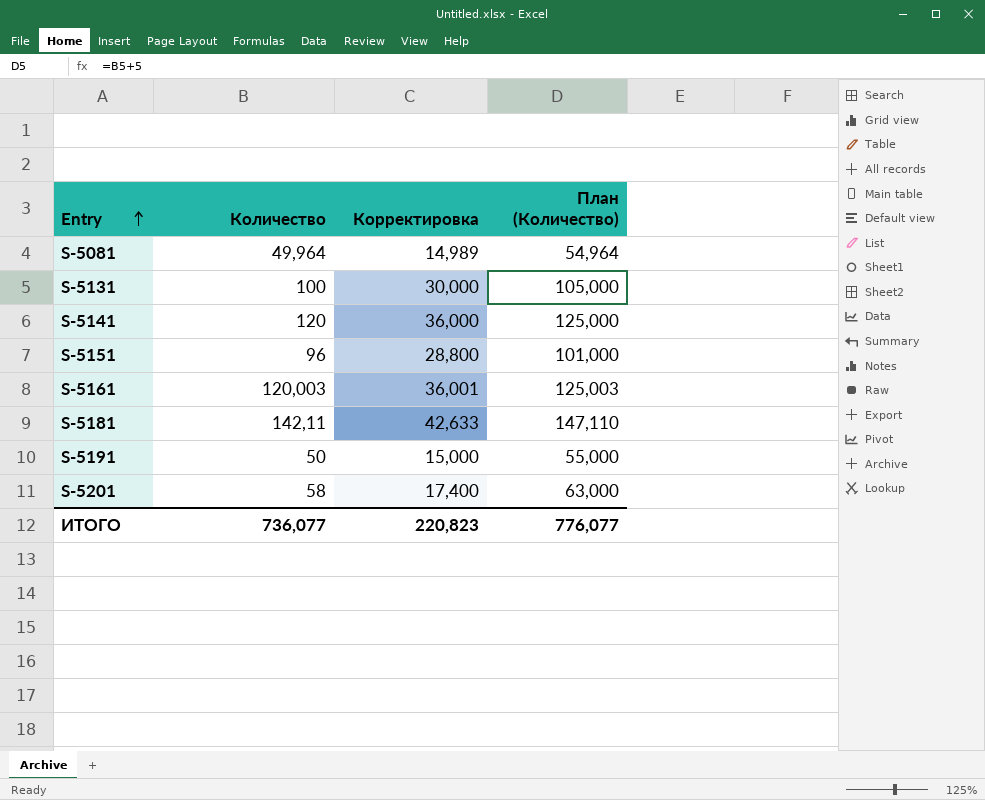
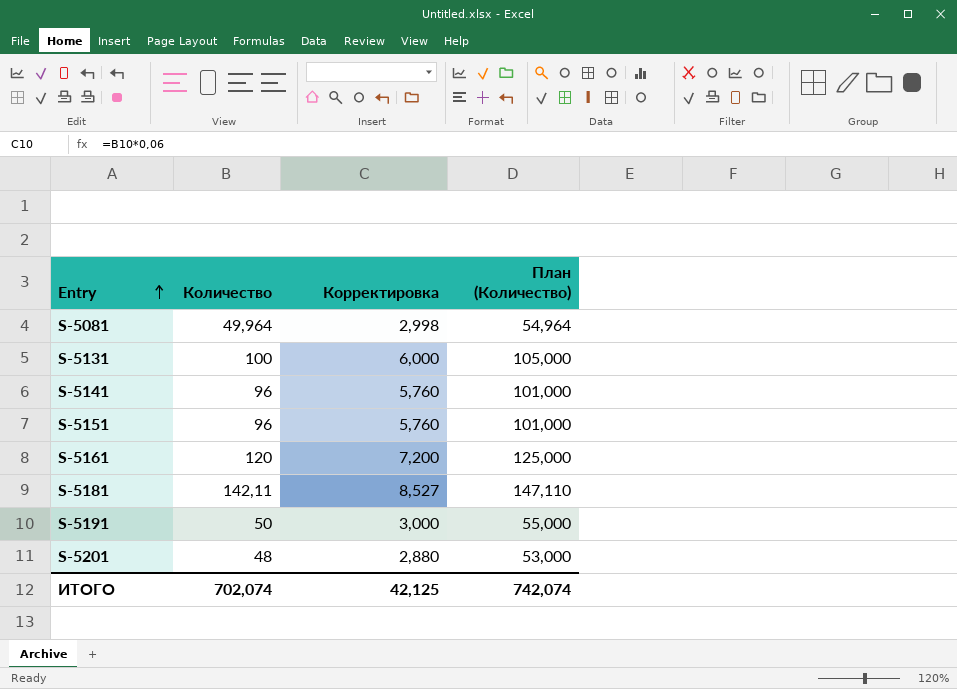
column Корректировка | formula: [Количество] * 0,3 -> [Количество] * 0,06
S-5141 | Количество: 120 -> 96
S-5141 | План (Количество): 125,000 -> 101,000
S-5161 | Количество: 120,003 -> 120
S-5161 | План (Количество): 125,003 -> 125,000
S-5201 | Количество: 58 -> 48
S-5201 | План (Количество): 63,000 -> 53,000
ИТОГО | Количество: 736,077 -> 702,074
ИТОГО | Корректировка: 220,823 -> 42,125
ИТОГО | План (Количество): 776,077 -> 742,074

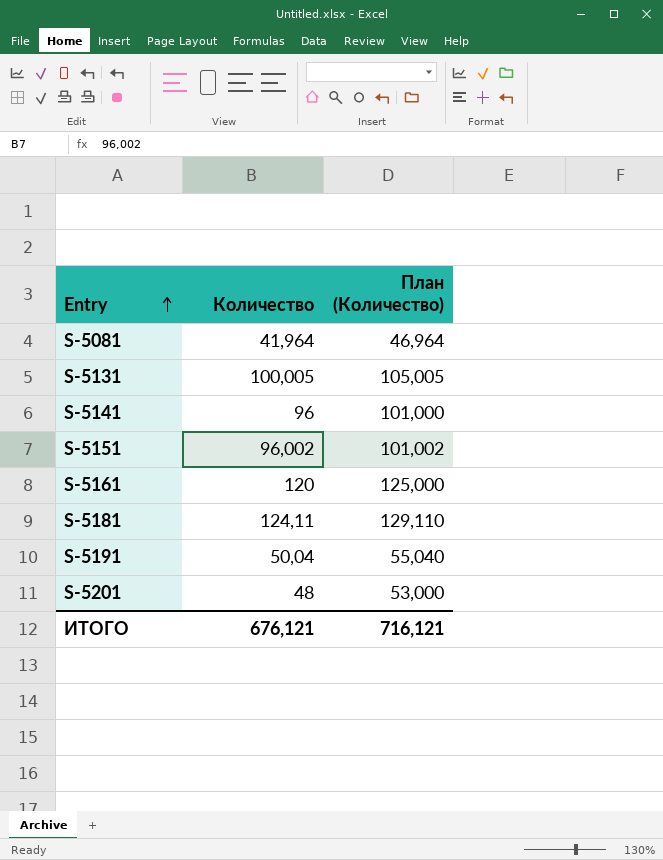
column Корректировка | formula: [Количество] * 0,06 -> none
S-5081 | Количество: 49,964 -> 41,964
S-5081 | План (Количество): 54,964 -> 46,964
S-5131 | Количество: 100 -> 100,005
S-5131 | План (Количество): 105,000 -> 105,005
S-5151 | Количество: 96 -> 96,002
S-5151 | План (Количество): 101,000 -> 101,002
S-5181 | Количество: 142,11 -> 124,11
S-5181 | План (Количество): 147,110 -> 129,110
S-5191 | Количество: 50 -> 50,04
S-5191 | План (Количество): 55,000 -> 55,040
ИТОГО | Количество: 702,074 -> 676,121
ИТОГО | План (Количество): 742,074 -> 716,121

